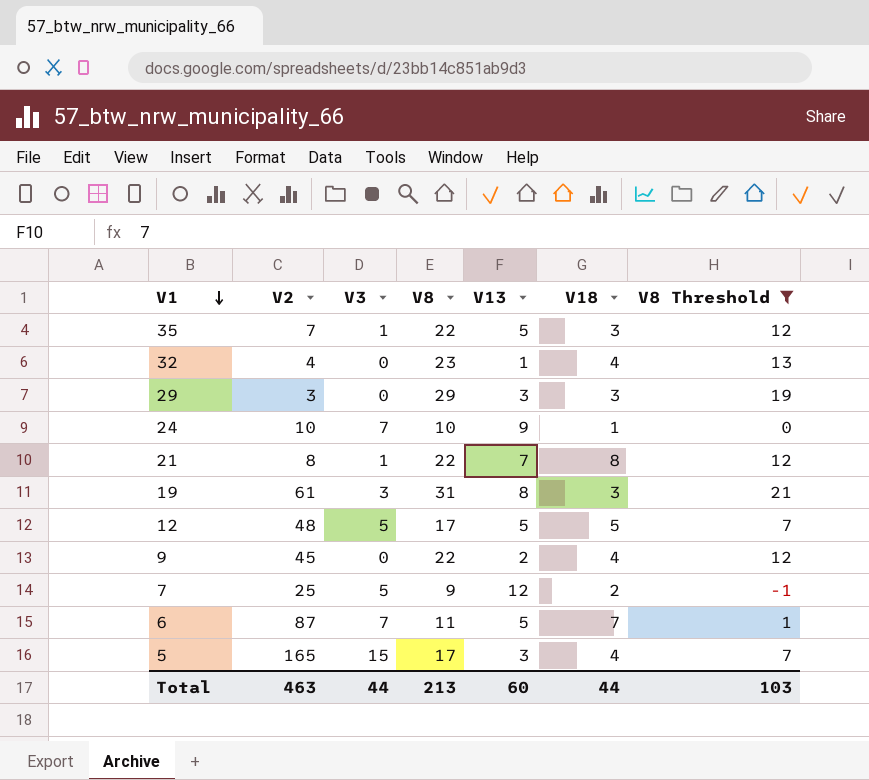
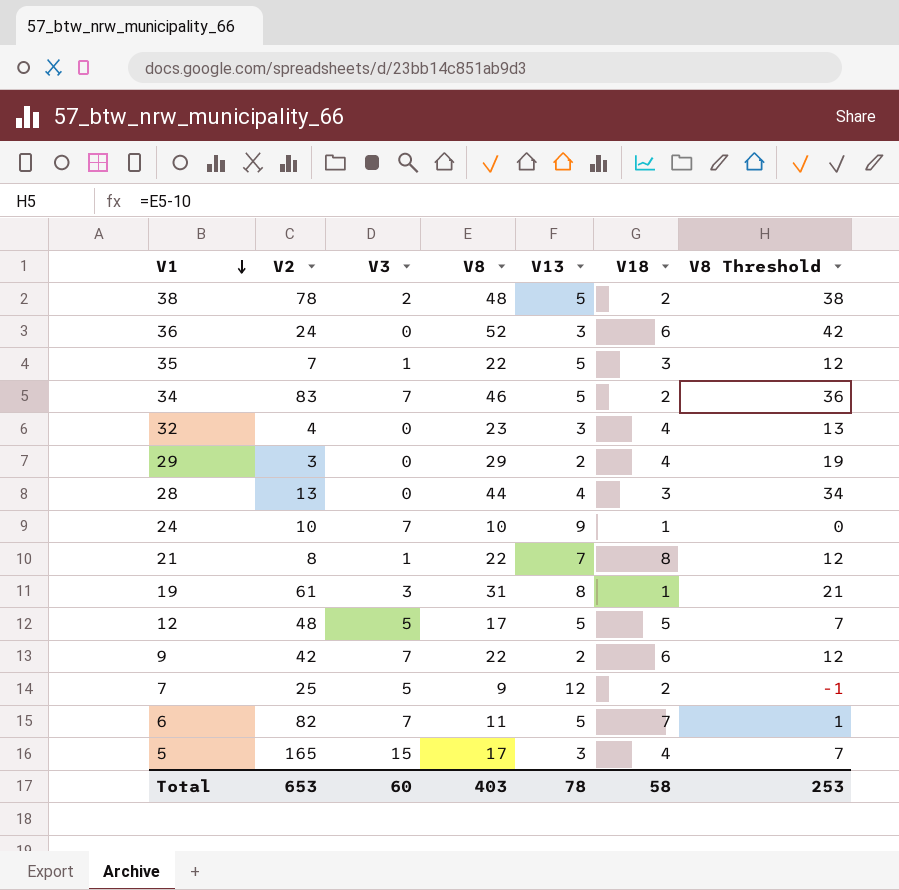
filter: V8 Threshold <= 21 -> none
32 | V13: 1 -> 3
29 | V13: 3 -> 2
29 | V18: 3 -> 4
19 | V18: 3 -> 1
9 | V2: 45 -> 42
9 | V3: 0 -> 7
9 | V18: 4 -> 6
6 | V2: 87 -> 82
Total | V2: 463 -> 653
Total | V3: 44 -> 60
Total | V8: 213 -> 403
Total | V13: 60 -> 78
Total | V18: 44 -> 58
Total | V8 Threshold: 103 -> 253

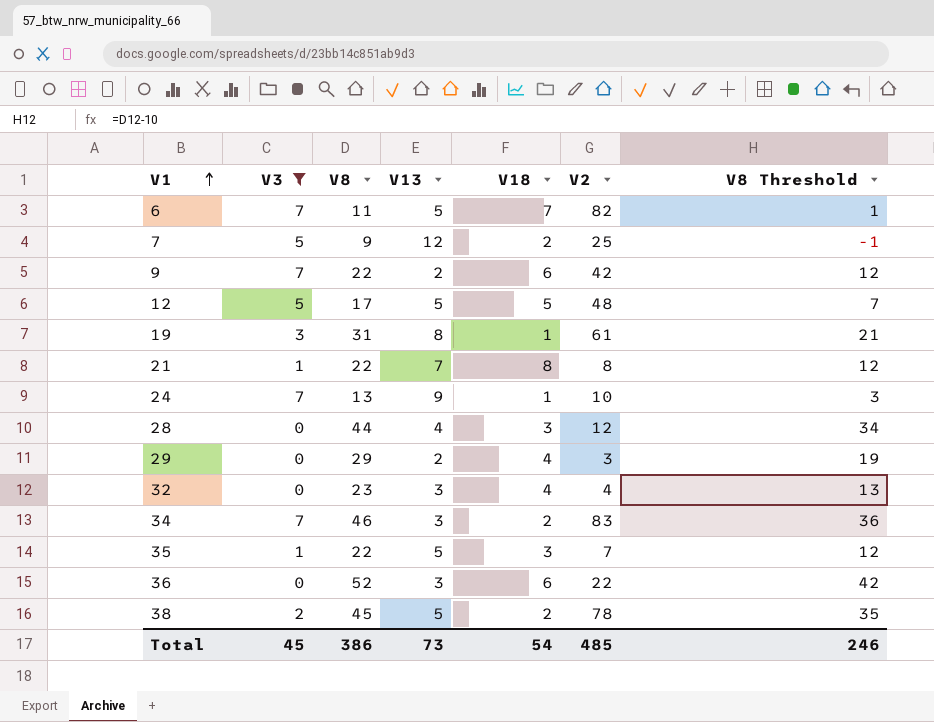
filter: none -> V3 != 15
row order: V1 descending -> V1 ascending
column V2 | position: 2 -> 6
24 | V8: 10 -> 13
24 | V8 Threshold: 0 -> 3
28 | V2: 13 -> 12
34 | V13: 5 -> 3
36 | V2: 24 -> 22
38 | V8: 48 -> 45
38 | V8 Threshold: 38 -> 35
Total | V3: 60 -> 45
Total | V8: 403 -> 386
Total | V13: 78 -> 73
Total | V18: 58 -> 54
Total | V2: 653 -> 485
Total | V8 Threshold: 253 -> 246

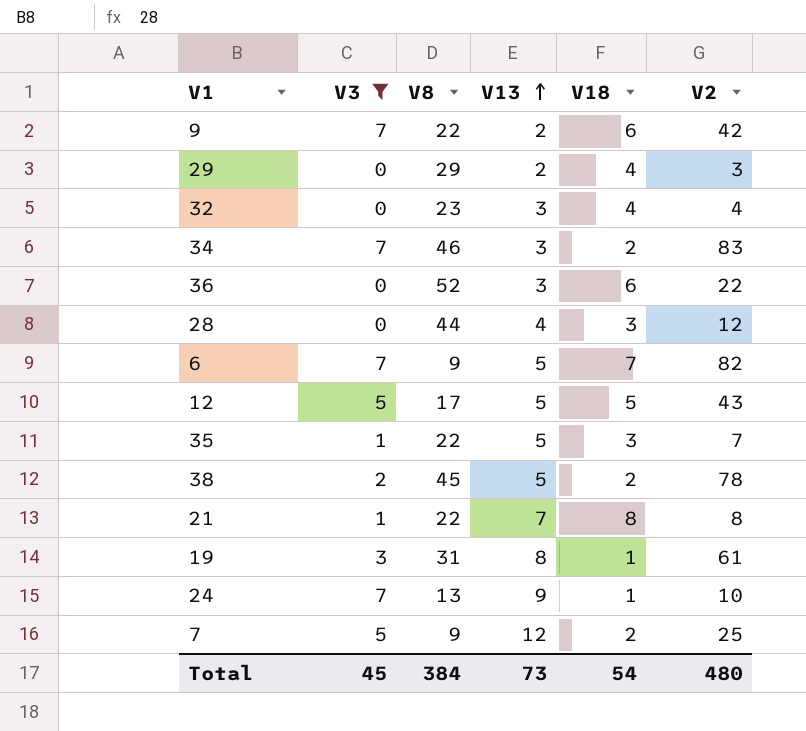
row order: V1 ascending -> V13 ascending
column V8 Threshold | formula: [V8] - 10 -> none
6 | V8: 11 -> 9
12 | V2: 48 -> 43
Total | V8: 386 -> 384
Total | V2: 485 -> 480

